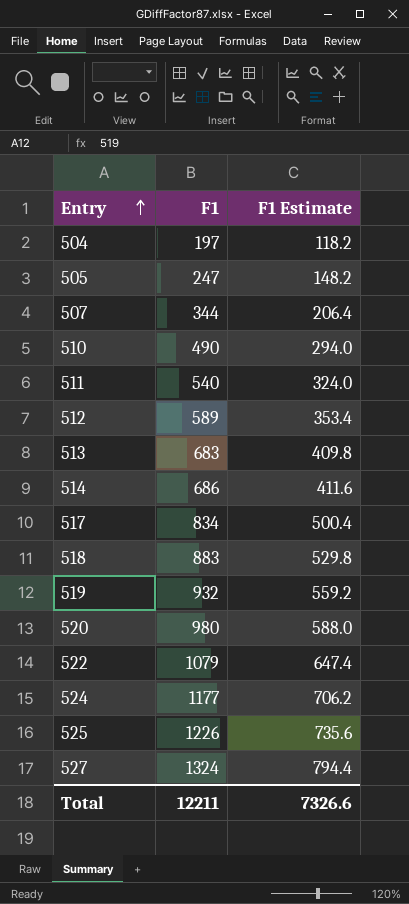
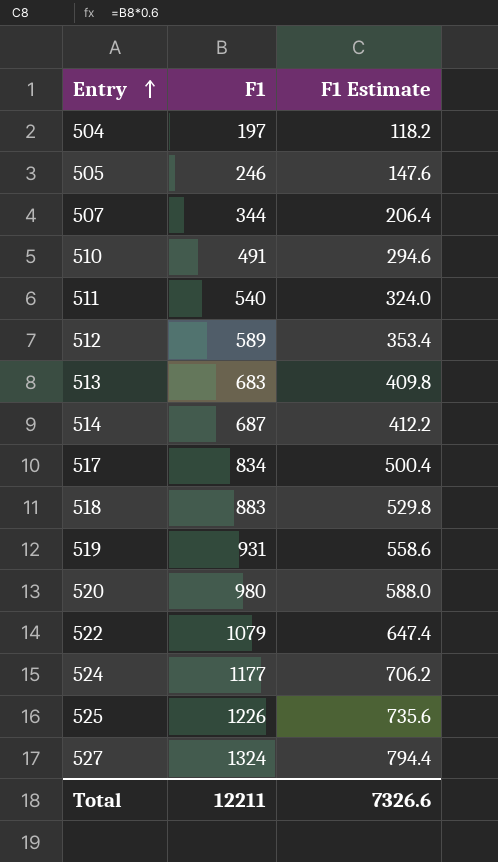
505 | F1: 247 -> 246
505 | F1 Estimate: 148.2 -> 147.6
510 | F1: 490 -> 491
510 | F1 Estimate: 294.0 -> 294.6
514 | F1: 686 -> 687
514 | F1 Estimate: 411.6 -> 412.2
519 | F1: 932 -> 931
519 | F1 Estimate: 559.2 -> 558.6

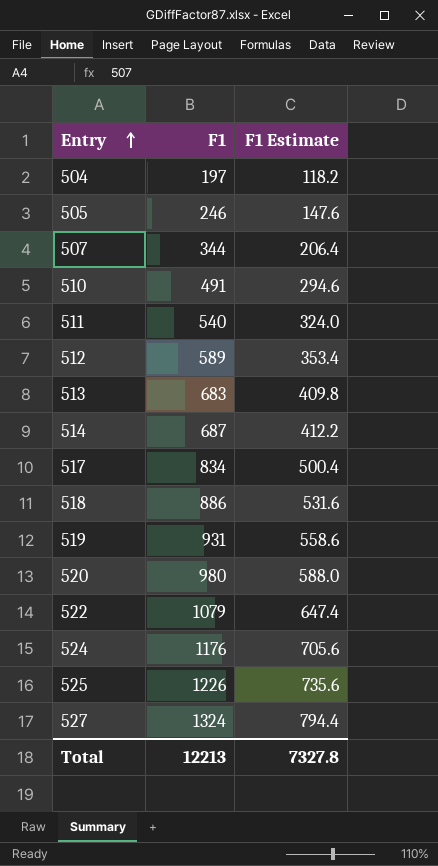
518 | F1: 883 -> 886
518 | F1 Estimate: 529.8 -> 531.6
524 | F1: 1177 -> 1176
524 | F1 Estimate: 706.2 -> 705.6
Total | F1: 12211 -> 12213
Total | F1 Estimate: 7326.6 -> 7327.8

